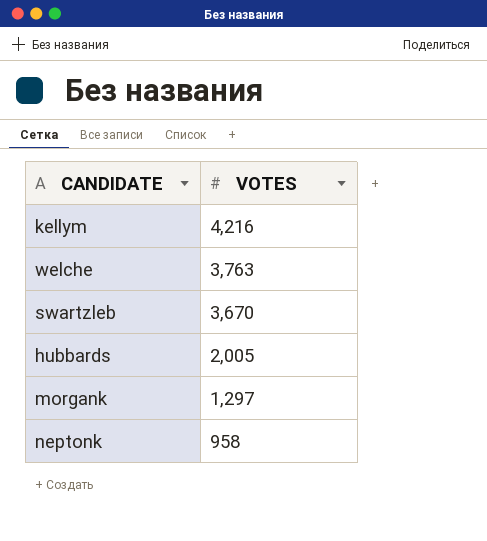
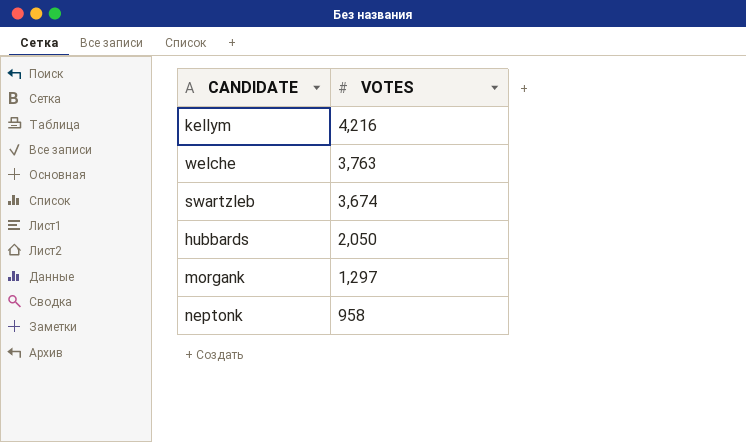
swartzleb | VOTES: 3,670 -> 3,674
hubbards | VOTES: 2,005 -> 2,050

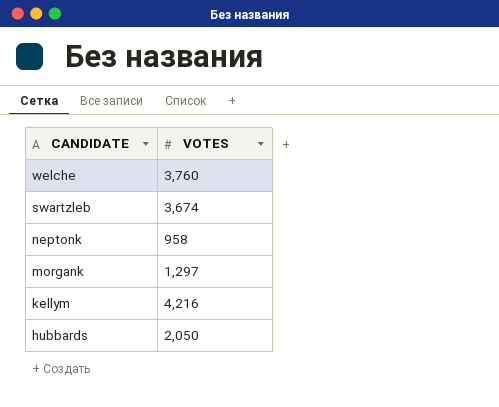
row order: VOTES descending -> CANDIDATE descending
welche | VOTES: 3,763 -> 3,760

